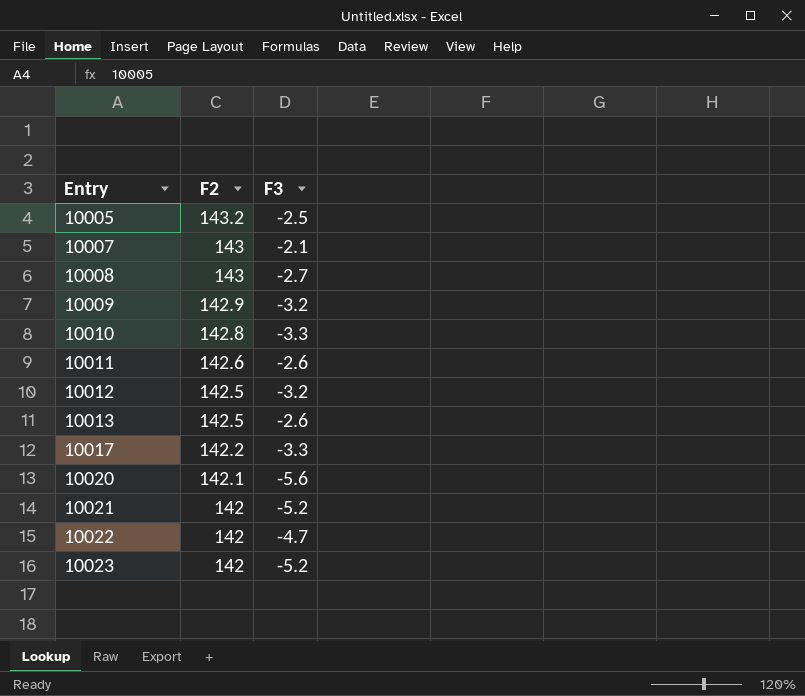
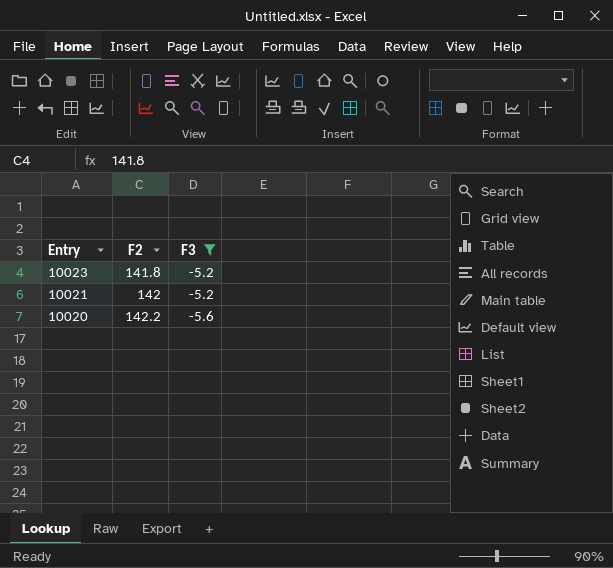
filter: none -> F3 <= -5.2
row order: Entry ascending -> Entry descending
10023 | F2: 142 -> 141.8
10020 | F2: 142.1 -> 142.2

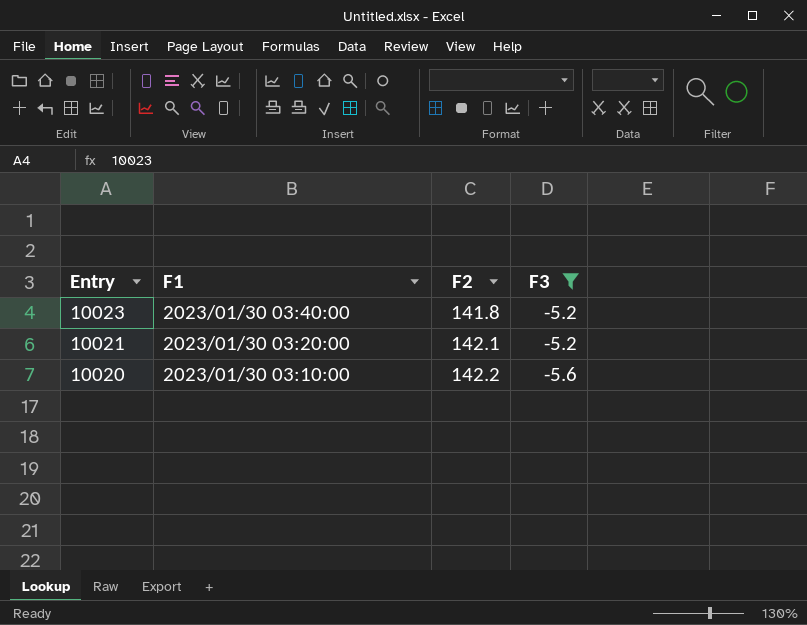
column F1 | position: none -> 2
10021 | F2: 142 -> 142.1

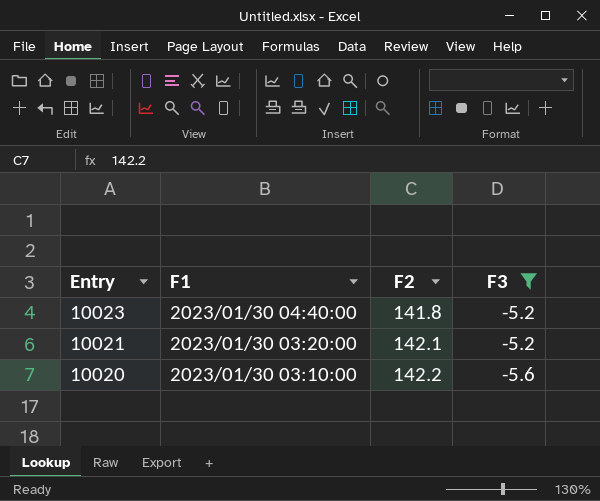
10023 | F1: 2023/01/30 03:40:00 -> 2023/01/30 04:40:00

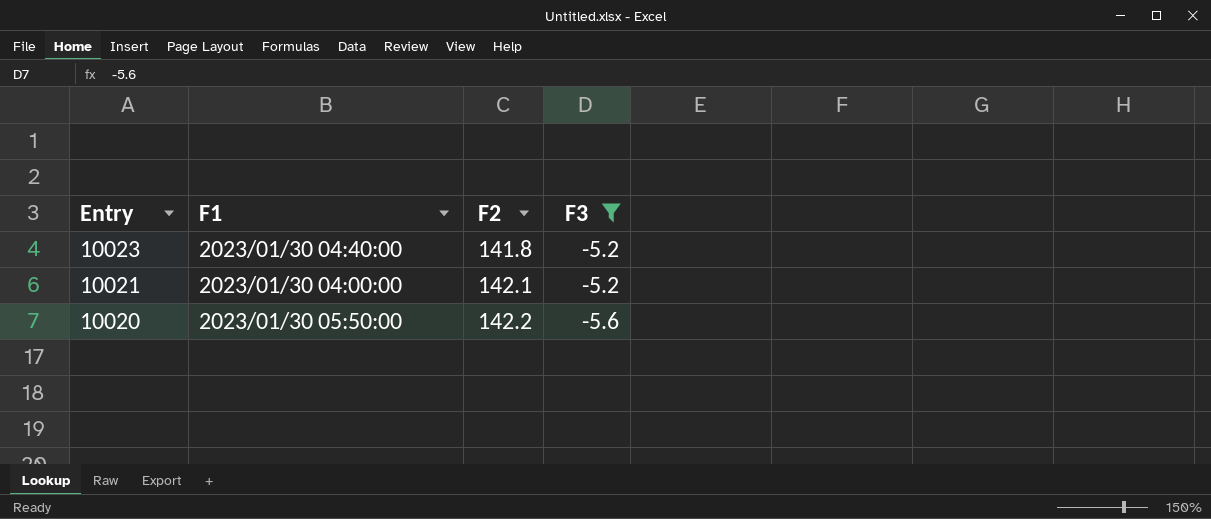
10021 | F1: 2023/01/30 03:20:00 -> 2023/01/30 04:00:00
10020 | F1: 2023/01/30 03:10:00 -> 2023/01/30 05:50:00

